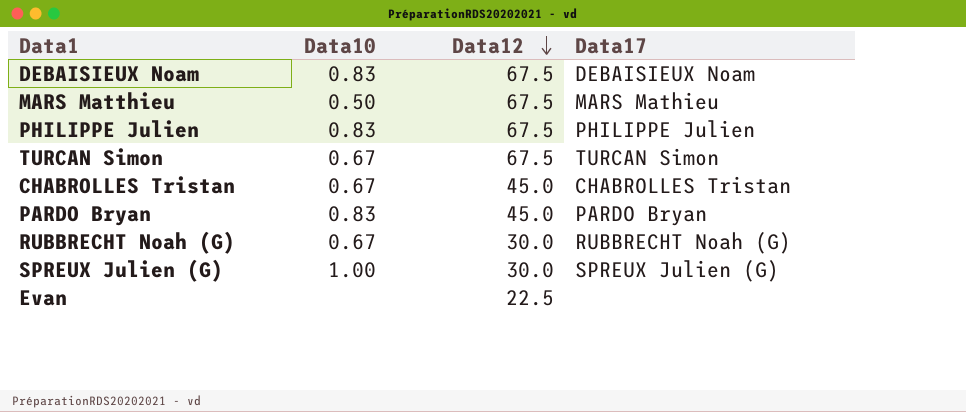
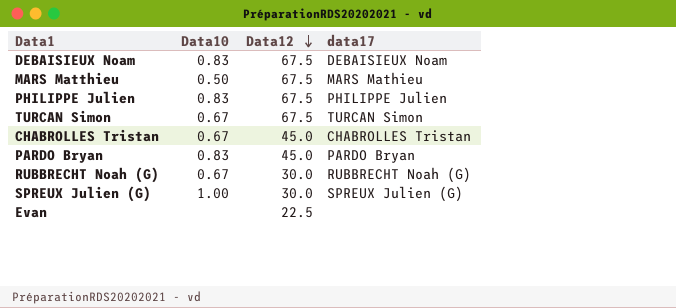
column name: Data17 -> data17

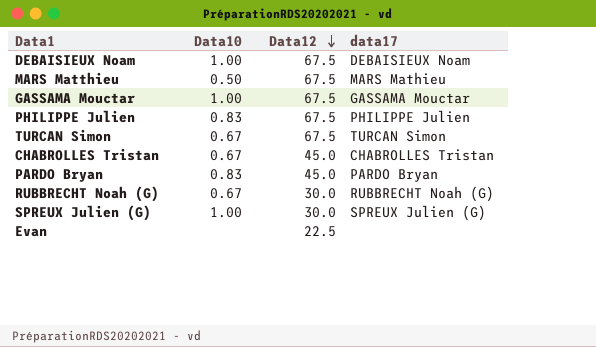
DEBAISIEUX Noam | Data10: 0.83 -> 1.00
row GASSAMA Mouctar: none -> 1.00 | 67.5 | GASSAMA Mouctar

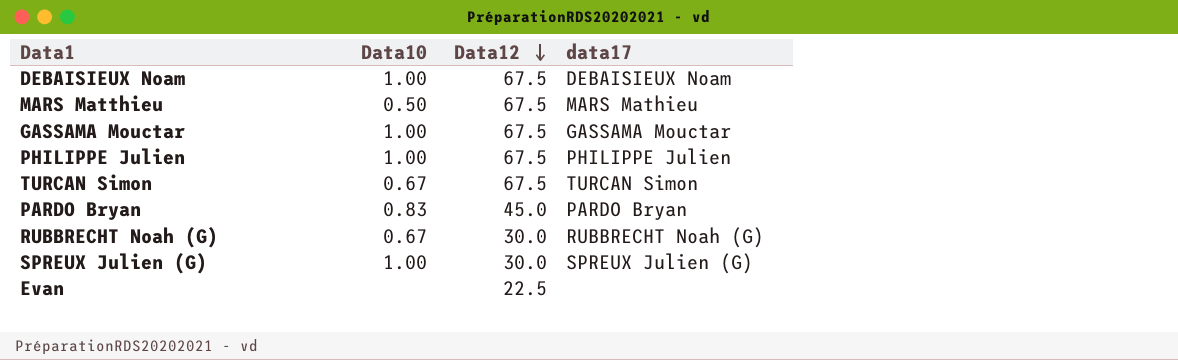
row CHABROLLES Tristan: 0.67 | 45.0 | CHABROLLES Tristan -> none
PHILIPPE Julien | Data10: 0.83 -> 1.00

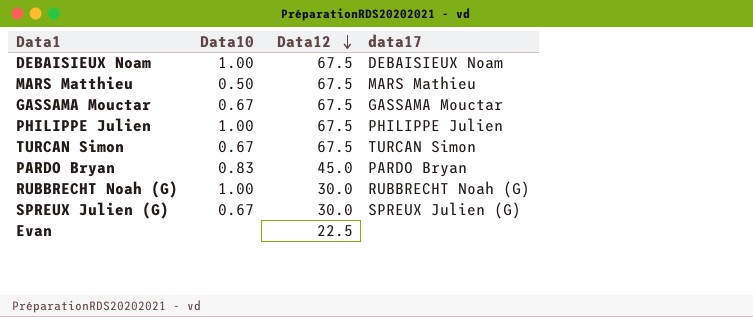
GASSAMA Mouctar | Data10: 1.00 -> 0.67
RUBBRECHT Noah (G) | Data10: 0.67 -> 1.00
SPREUX Julien (G) | Data10: 1.00 -> 0.67

